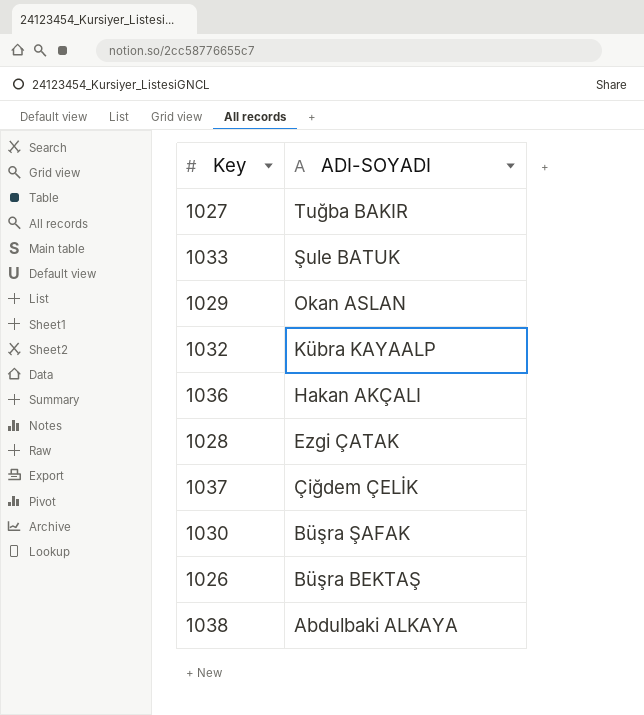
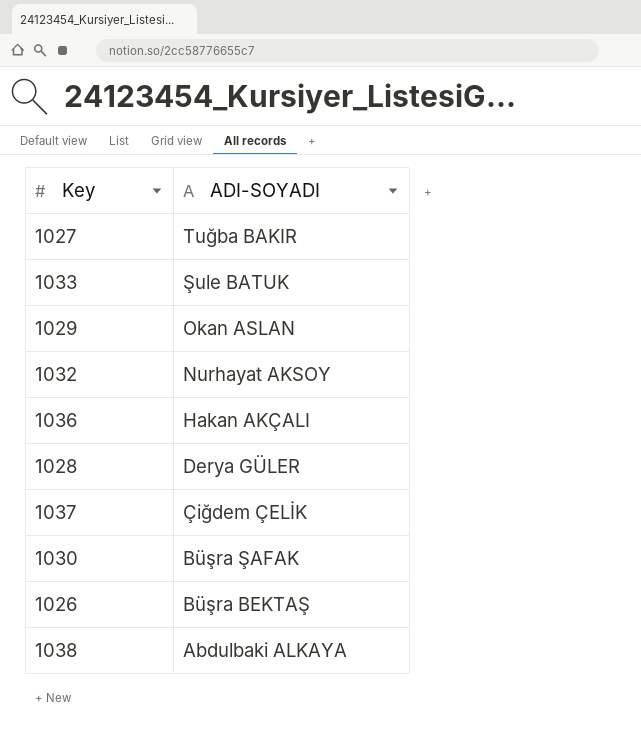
1032 | ADI-SOYADI: Kübra KAYAALP -> Nurhayat AKSOY
1028 | ADI-SOYADI: Ezgi ÇATAK -> Derya GÜLER

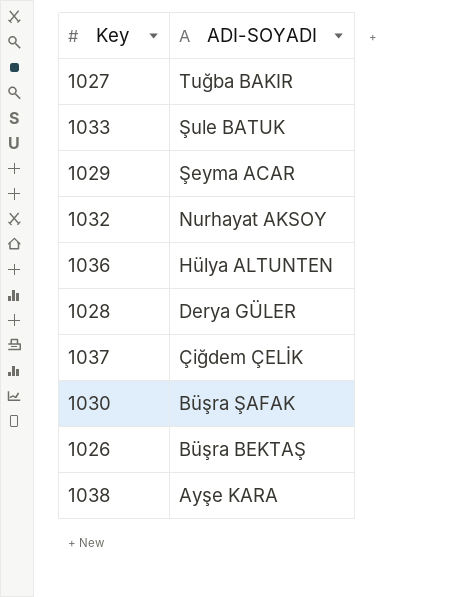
1029 | ADI-SOYADI: Okan ASLAN -> Şeyma ACAR
1036 | ADI-SOYADI: Hakan AKÇALI -> Hülya ALTUNTEN
1038 | ADI-SOYADI: Abdulbaki ALKAYA -> Ayşe KARA

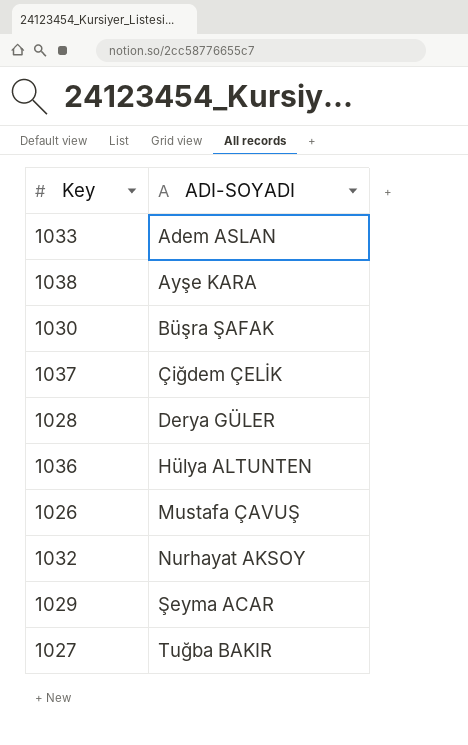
row order: ADI-SOYADI descending -> ADI-SOYADI ascending
1033 | ADI-SOYADI: Şule BATUK -> Adem ASLAN
1026 | ADI-SOYADI: Büşra BEKTAŞ -> Mustafa ÇAVUŞ

